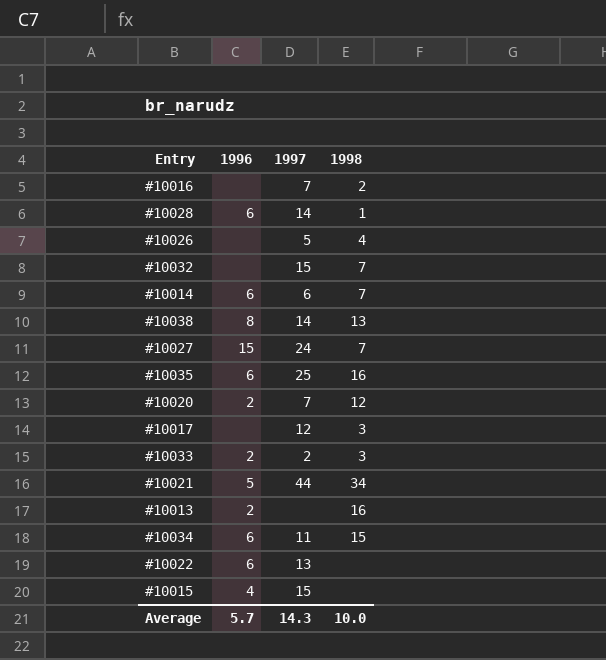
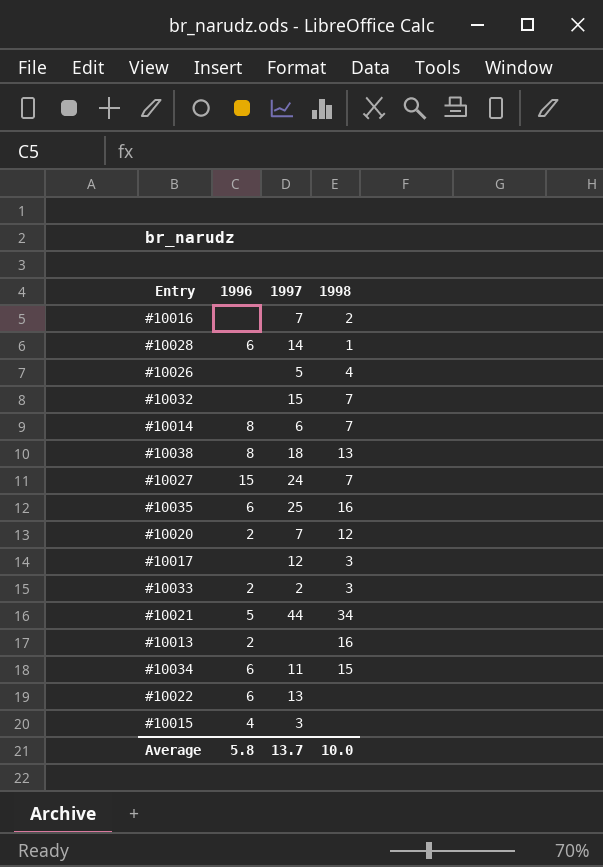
#10014 | 1996: 6 -> 8
#10038 | 1997: 14 -> 18
#10015 | 1997: 15 -> 3
Average | 1996: 5.7 -> 5.8
Average | 1997: 14.3 -> 13.7

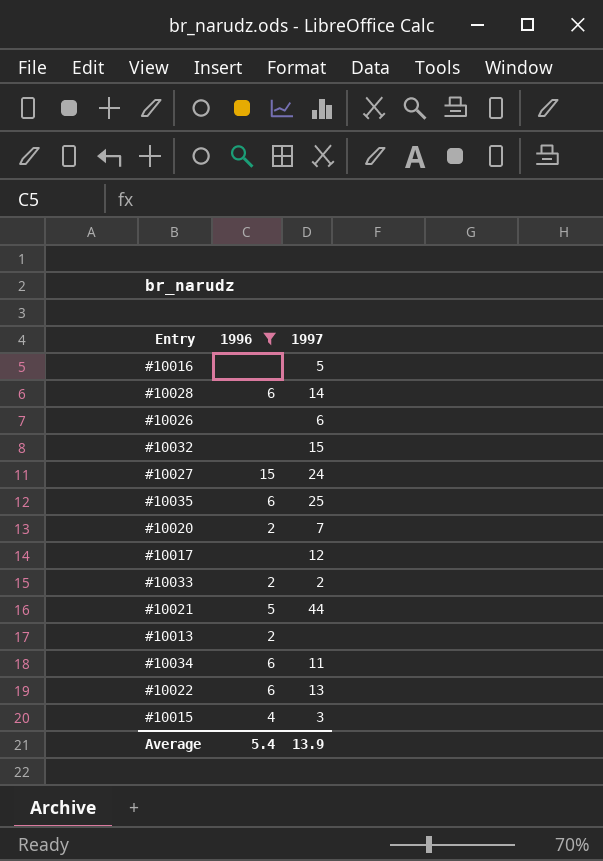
filter: none -> 1996 != 8
column 1998 | position: 4 -> none
#10016 | 1997: 7 -> 5
#10026 | 1997: 5 -> 6
Average | 1996: 5.8 -> 5.4
Average | 1997: 13.7 -> 13.9

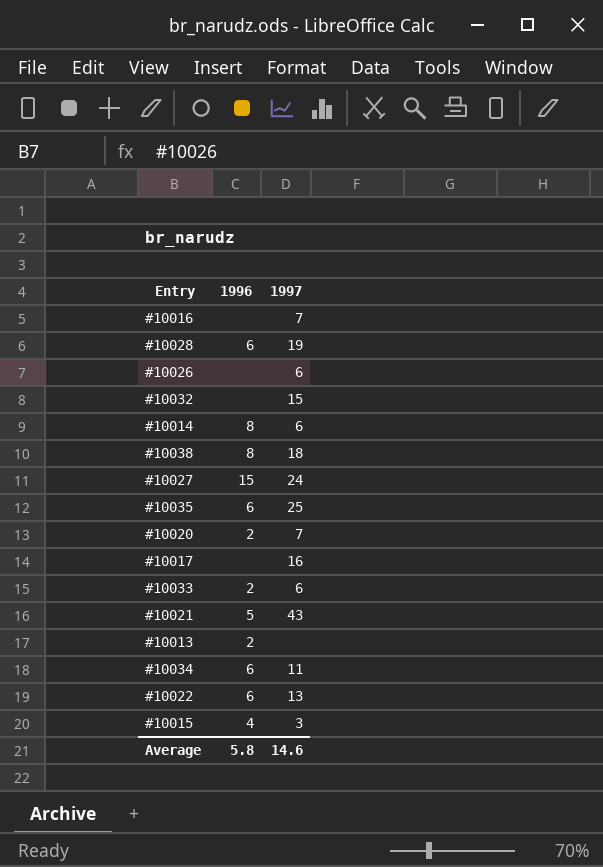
filter: 1996 != 8 -> none
#10016 | 1997: 5 -> 7
#10028 | 1997: 14 -> 19
#10017 | 1997: 12 -> 16
#10033 | 1997: 2 -> 6
#10021 | 1997: 44 -> 43
Average | 1996: 5.4 -> 5.8
Average | 1997: 13.9 -> 14.6

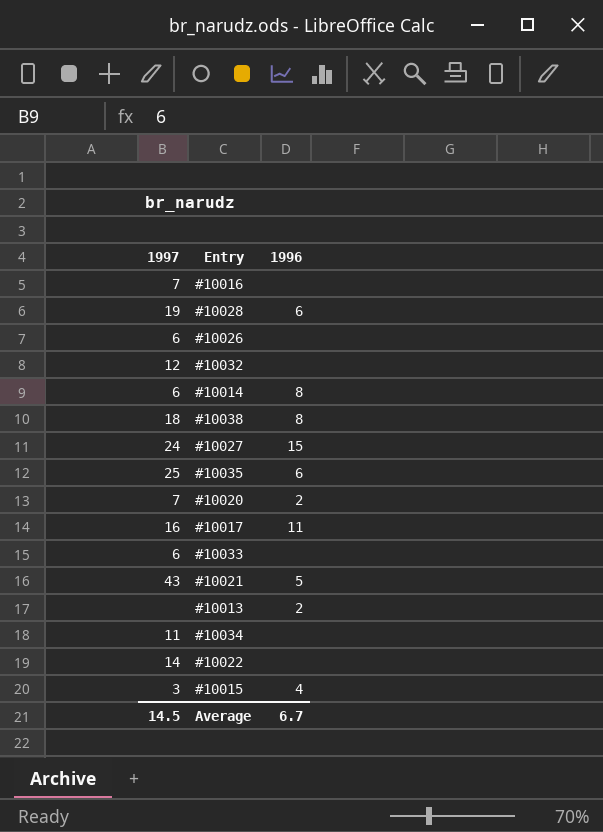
column 1997 | position: 3 -> 1
#10032 | 1997: 15 -> 12
#10017 | 1996: none -> 11
#10033 | 1996: 2 -> none
#10034 | 1996: 6 -> none
#10022 | 1997: 13 -> 14
#10022 | 1996: 6 -> none
Average | 1997: 14.6 -> 14.5
Average | 1996: 5.8 -> 6.7

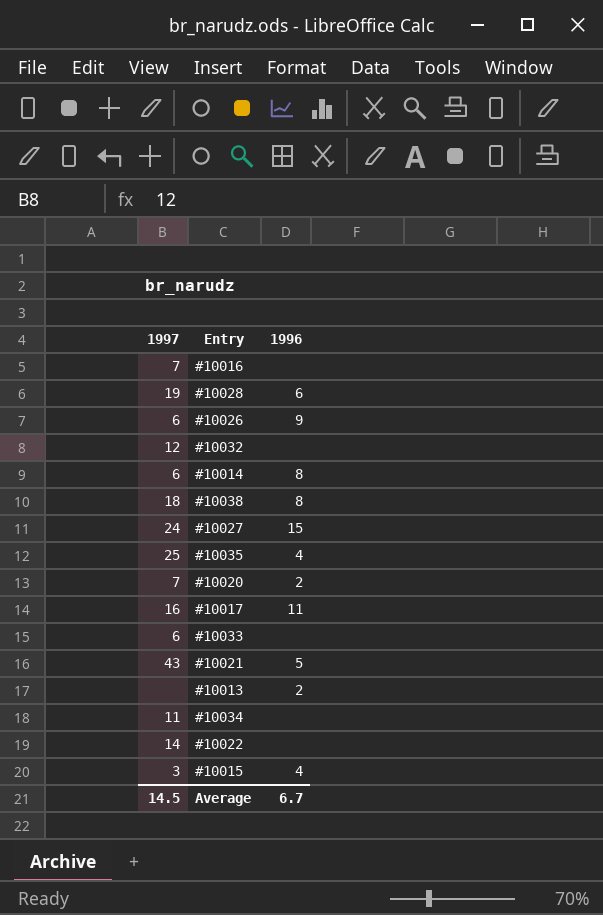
#10026 | 1996: none -> 9
#10035 | 1996: 6 -> 4

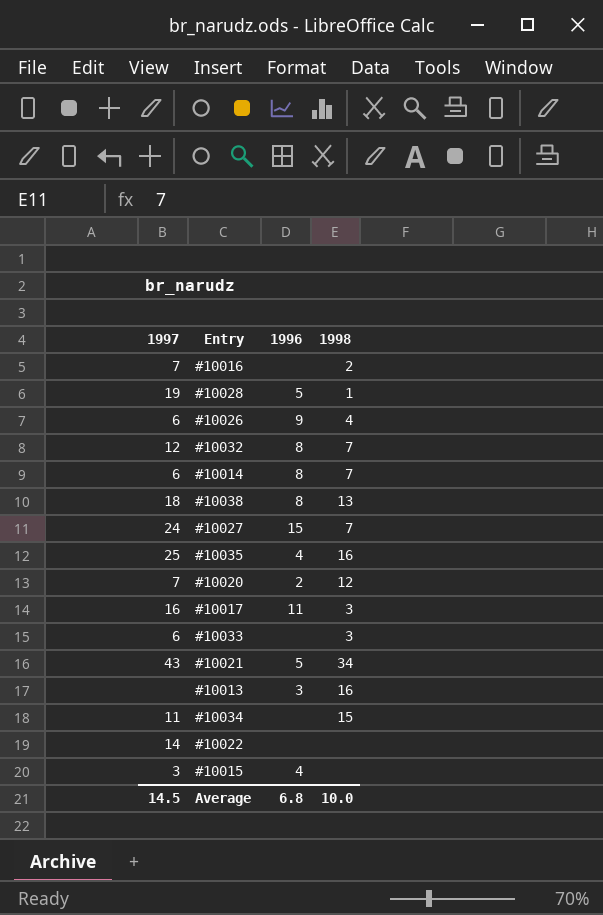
column 1998 | position: none -> 4
#10028 | 1996: 6 -> 5
#10032 | 1996: none -> 8
#10013 | 1996: 2 -> 3
Average | 1996: 6.7 -> 6.8

